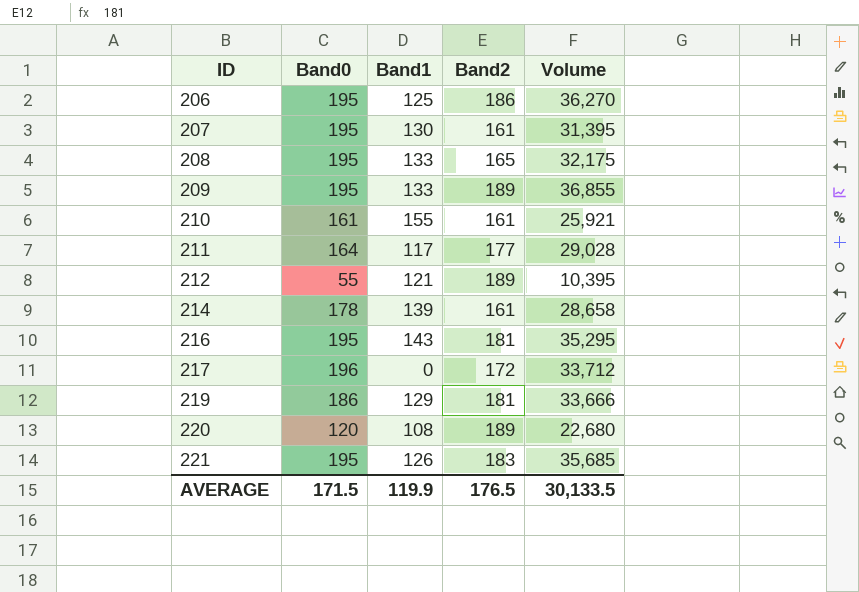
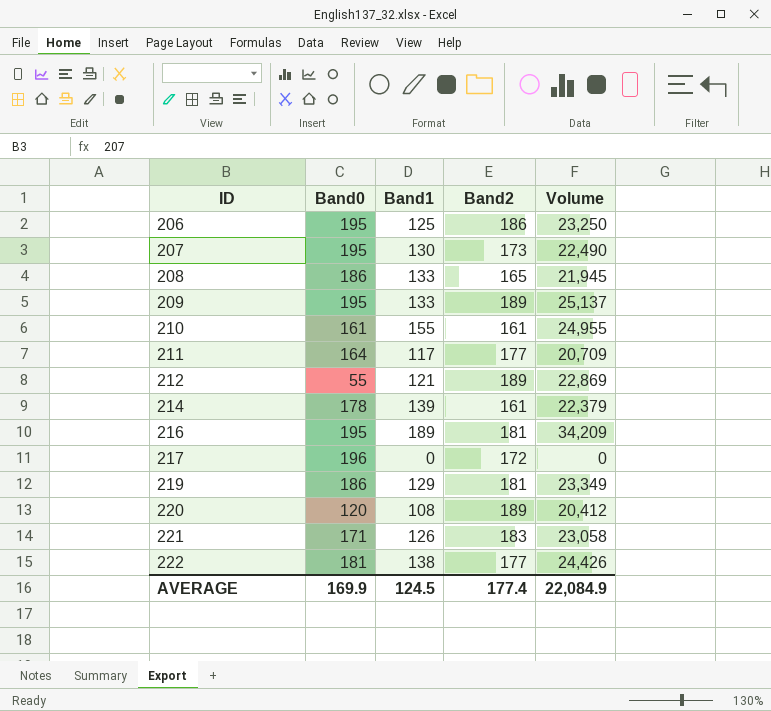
column Volume | formula: [Band0] * [Band2] -> [Band1] * [Band2]
207 | Band2: 161 -> 173
208 | Band0: 195 -> 186
216 | Band1: 143 -> 189
221 | Band0: 195 -> 171
row 222: none -> 181 | 138 | 177 | 24,426
AVERAGE | Band0: 171.5 -> 169.9
AVERAGE | Band1: 119.9 -> 124.5
AVERAGE | Band2: 176.5 -> 177.4
AVERAGE | Volume: 30,133.5 -> 22,084.9

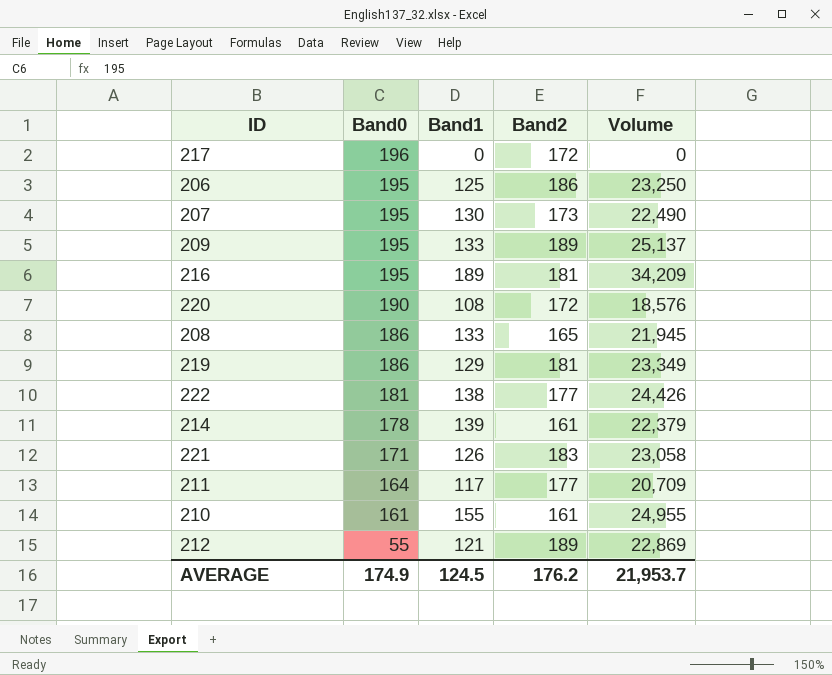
row order: ID ascending -> Band0 descending
220 | Band0: 120 -> 190
220 | Band2: 189 -> 172
220 | Volume: 20,412 -> 18,576
AVERAGE | Band0: 169.9 -> 174.9
AVERAGE | Band2: 177.4 -> 176.2
AVERAGE | Volume: 22,084.9 -> 21,953.7

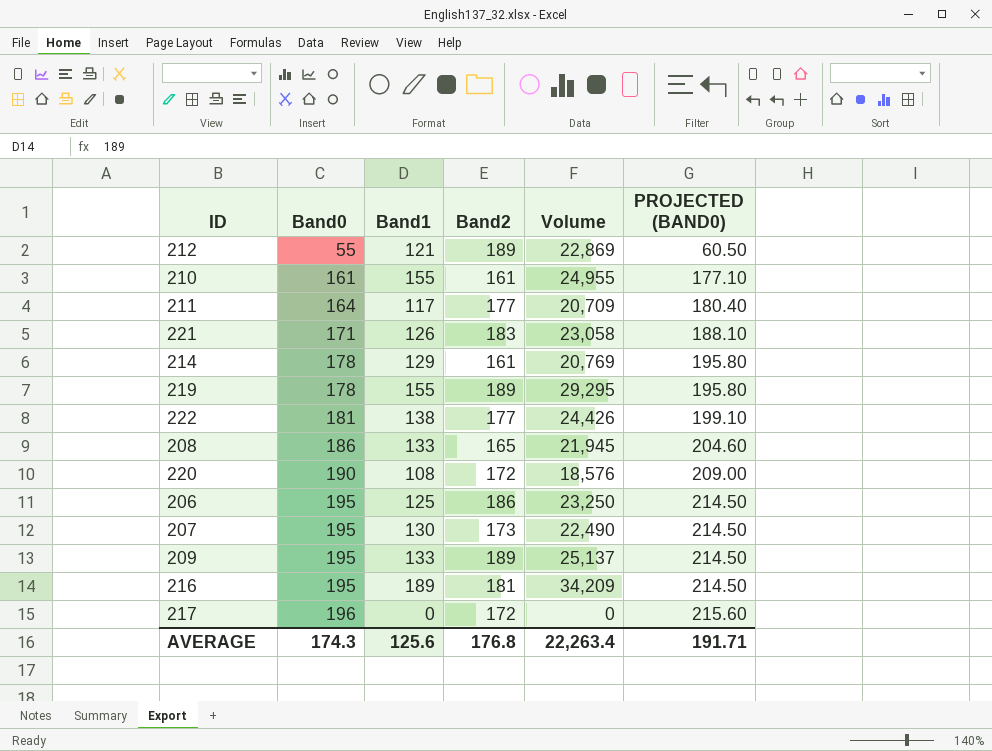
row order: Band0 descending -> Band0 ascending
column PROJECTED (BAND0) | formula: none -> [Band0] * 1.1
214 | Band1: 139 -> 129
214 | Volume: 22,379 -> 20,769
219 | Band0: 186 -> 178
219 | Band1: 129 -> 155
219 | Band2: 181 -> 189
219 | Volume: 23,349 -> 29,295
AVERAGE | Band0: 174.9 -> 174.3
AVERAGE | Band1: 124.5 -> 125.6
AVERAGE | Band2: 176.2 -> 176.8
AVERAGE | Volume: 21,953.7 -> 22,263.4

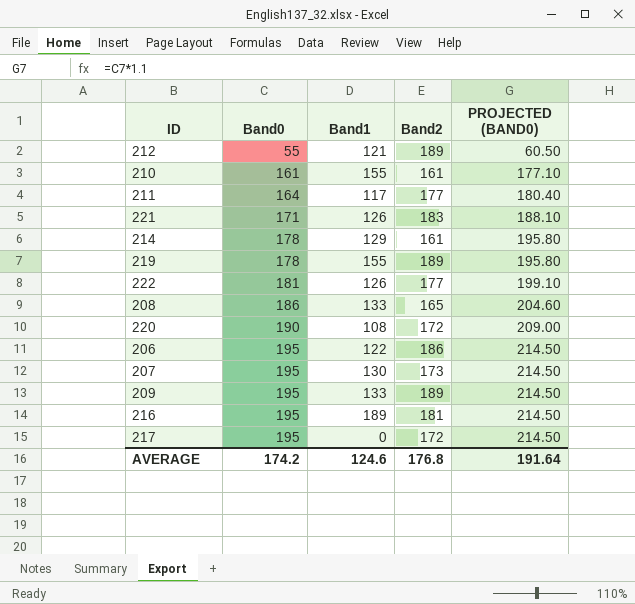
column Volume | formula: [Band1] * [Band2] -> none
222 | Band1: 138 -> 126
206 | Band1: 125 -> 122
217 | Band0: 196 -> 195
217 | PROJECTED (BAND0): 215.60 -> 214.50
AVERAGE | Band0: 174.3 -> 174.2
AVERAGE | Band1: 125.6 -> 124.6
AVERAGE | PROJECTED (BAND0): 191.71 -> 191.64

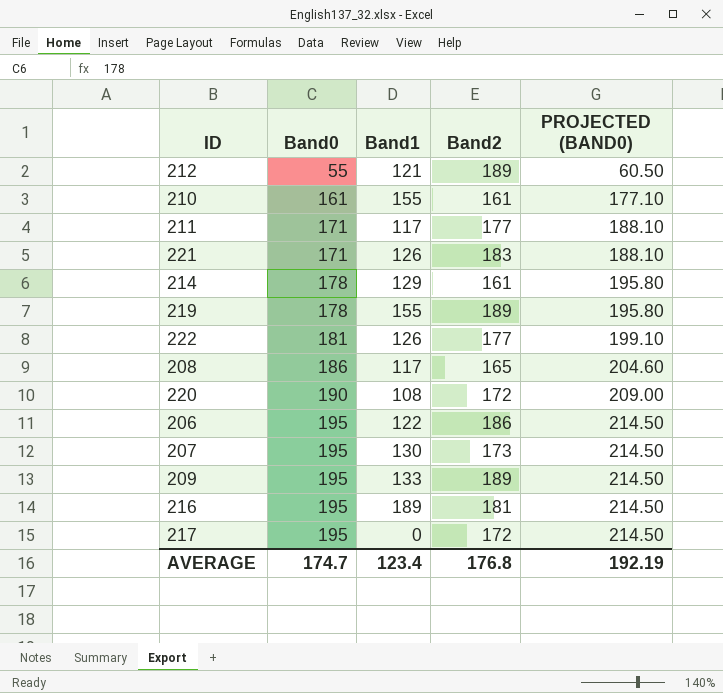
211 | Band0: 164 -> 171
211 | PROJECTED (BAND0): 180.40 -> 188.10
208 | Band1: 133 -> 117
AVERAGE | Band0: 174.2 -> 174.7
AVERAGE | Band1: 124.6 -> 123.4
AVERAGE | PROJECTED (BAND0): 191.64 -> 192.19

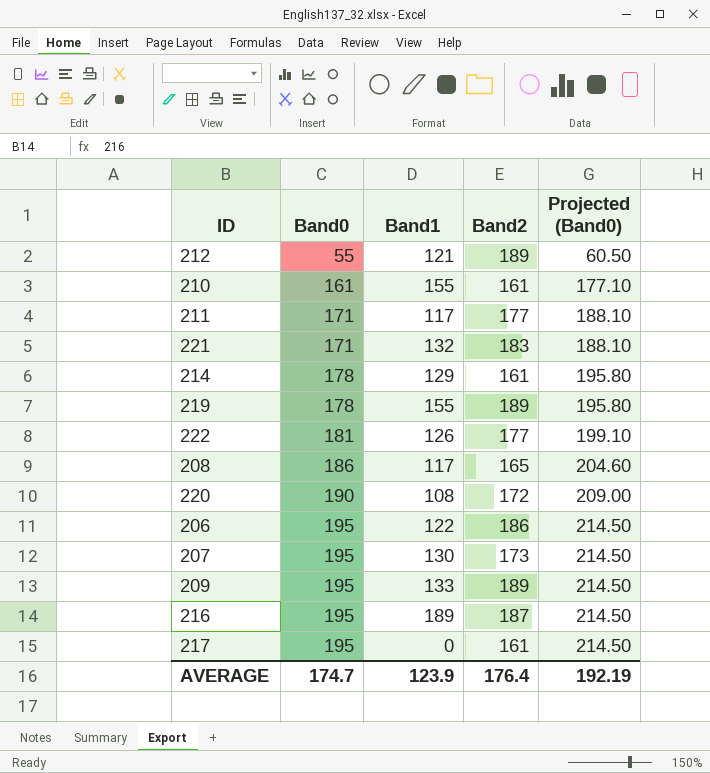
column name: PROJECTED (BAND0) -> Projected (Band0)
221 | Band1: 126 -> 132
216 | Band2: 181 -> 187
217 | Band2: 172 -> 161
AVERAGE | Band1: 123.4 -> 123.9
AVERAGE | Band2: 176.8 -> 176.4

